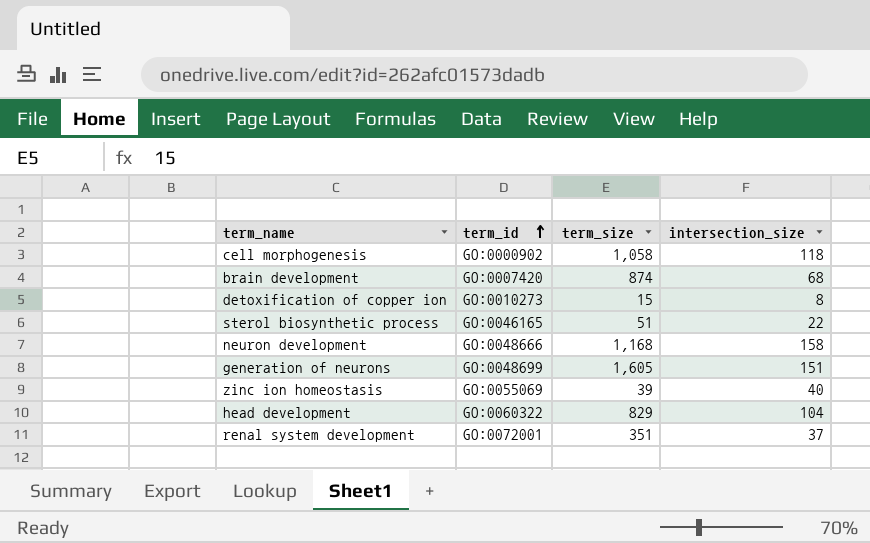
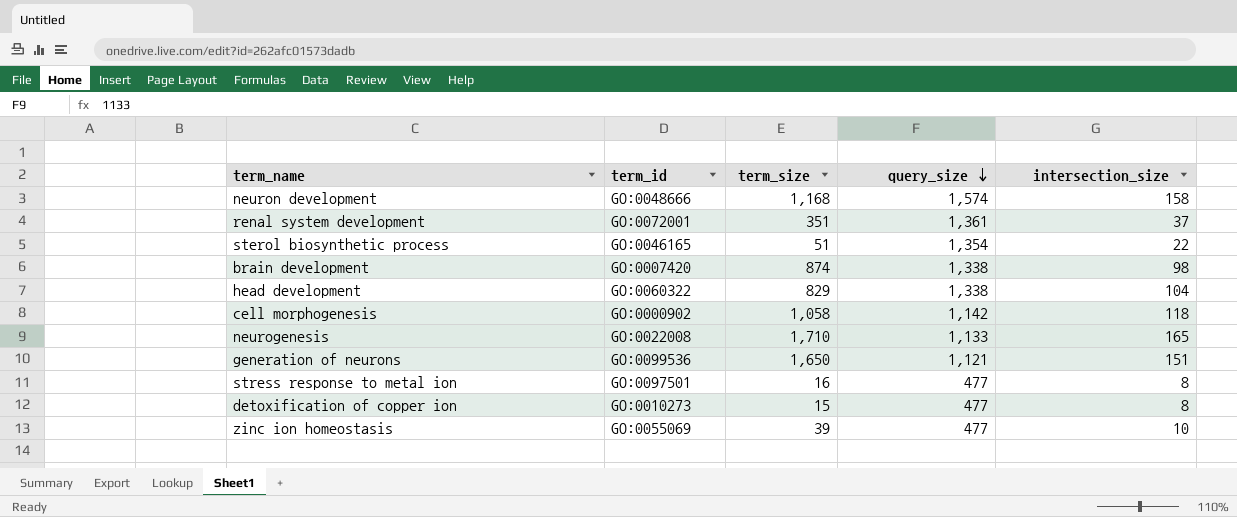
row order: term_id ascending -> query_size descending
column query_size | position: none -> 4
brain development | intersection_size: 68 -> 98
row neurogenesis: none -> GO:0022008 | 1,710 | 1,133 | 165
generation of neurons | term_id: GO:0048699 -> GO:0099536
generation of neurons | term_size: 1,605 -> 1,650
row stress response to metal ion: none -> GO:0097501 | 16 | 477 | 8
zinc ion homeostasis | intersection_size: 40 -> 10

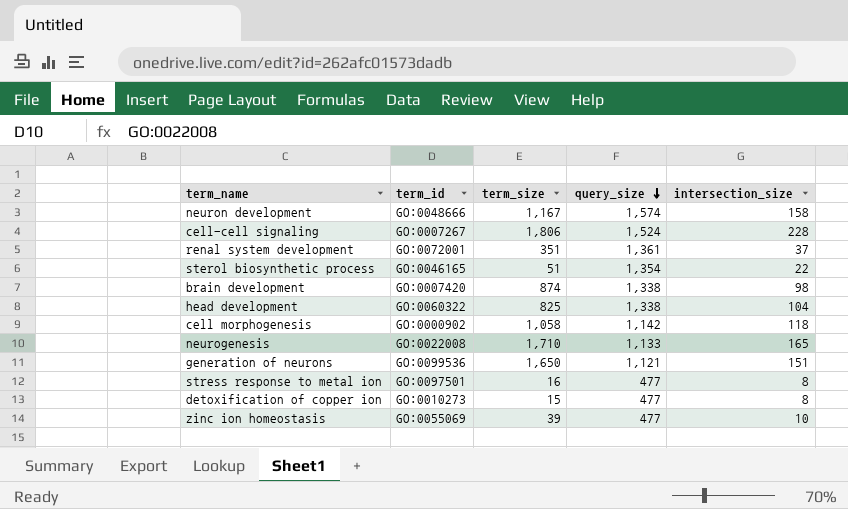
neuron development | term_size: 1,168 -> 1,167
row cell-cell signaling: none -> GO:0007267 | 1,806 | 1,524 | 228
head development | term_size: 829 -> 825

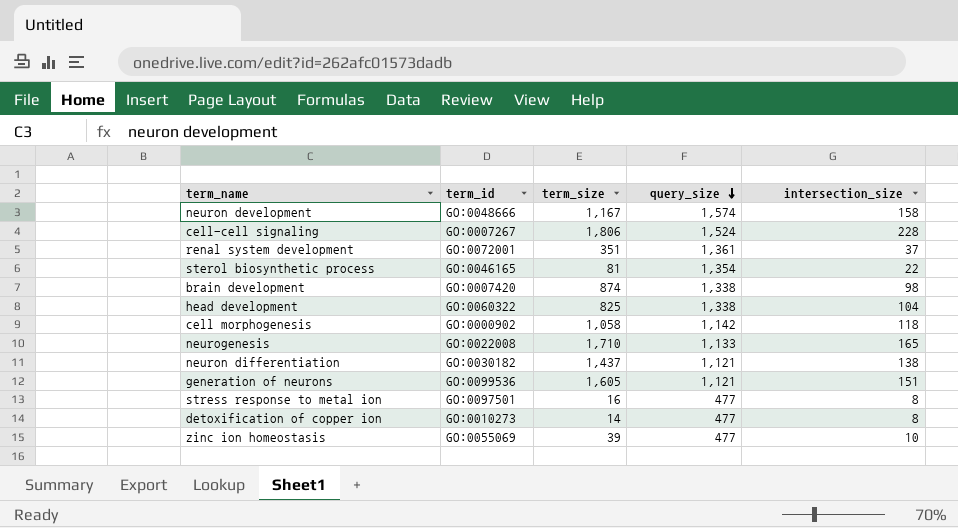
sterol biosynthetic process | term_size: 51 -> 81
row neuron differentiation: none -> GO:0030182 | 1,437 | 1,121 | 138
generation of neurons | term_size: 1,650 -> 1,605
detoxification of copper ion | term_size: 15 -> 14

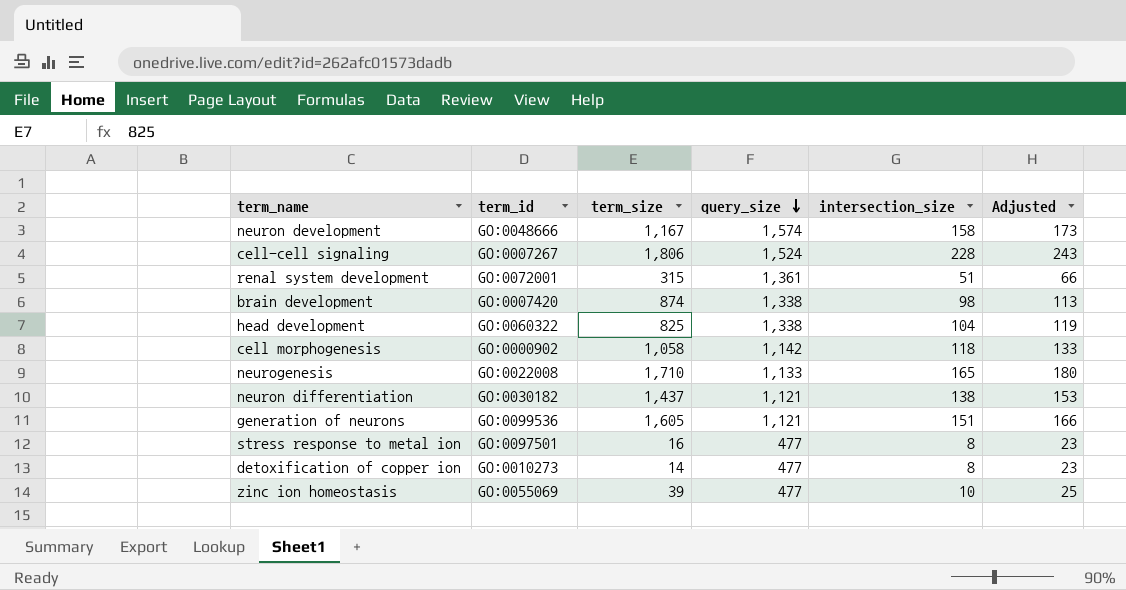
column Adjusted | formula: none -> [intersection_size] + 15
row sterol biosynthetic process: GO:0046165 | 81 | 1,354 | 22 -> none
renal system development | term_size: 351 -> 315
renal system development | intersection_size: 37 -> 51

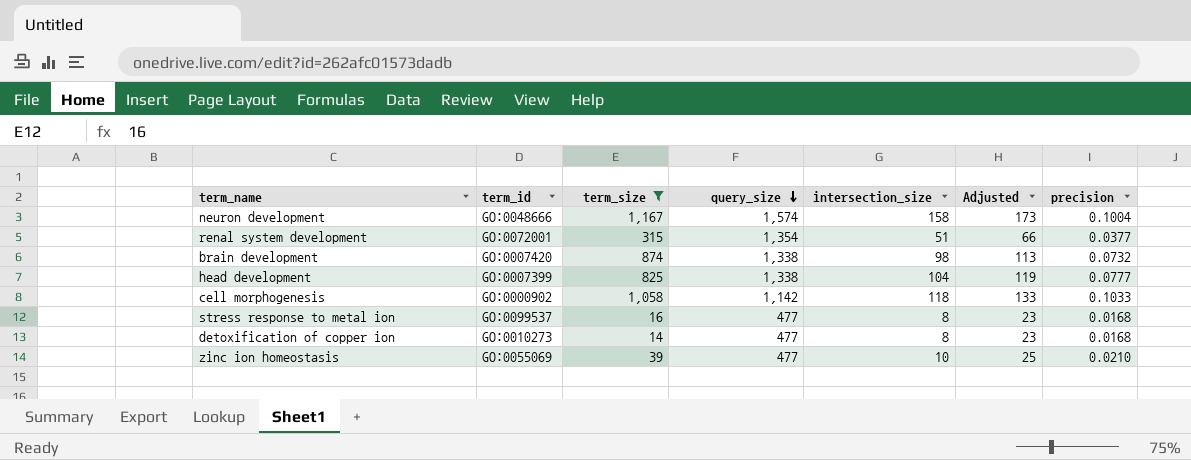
filter: none -> term_size <= 1,167
column precision | formula: none -> [intersection_size] / [query_size]
renal system development | query_size: 1,361 -> 1,354
head development | term_id: GO:0060322 -> GO:0007399
stress response to metal ion | term_id: GO:0097501 -> GO:0099537

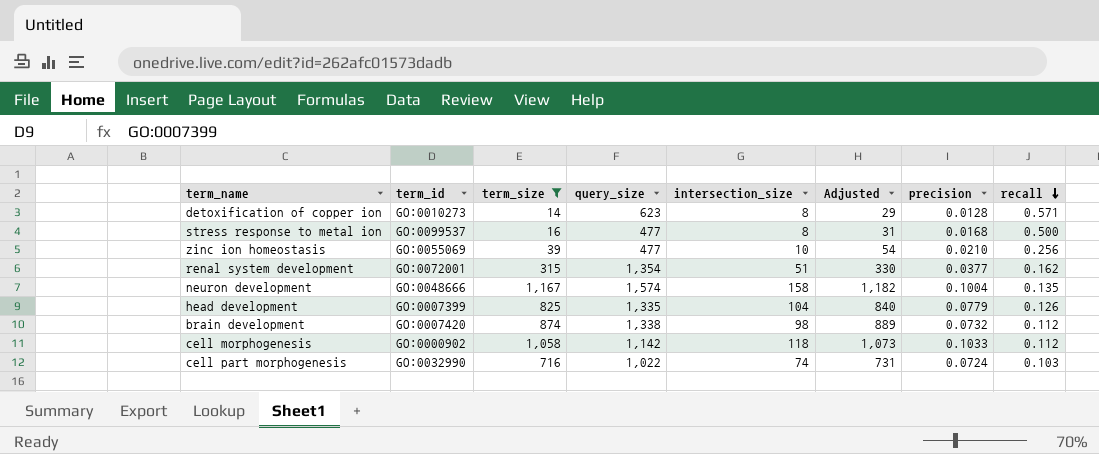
row order: query_size descending -> recall descending
column Adjusted | formula: [intersection_size] + 15 -> [term_size] + 15
column recall | formula: none -> [intersection_size] / [term_size]
detoxification of copper ion | query_size: 477 -> 623
detoxification of copper ion | precision: 0.0168 -> 0.0128
head development | query_size: 1,338 -> 1,335
head development | precision: 0.0777 -> 0.0779
row cell part morphogenesis: none -> GO:0032990 | 716 | 1,022 | 74 | 731 | 0.0724 | 0.103

